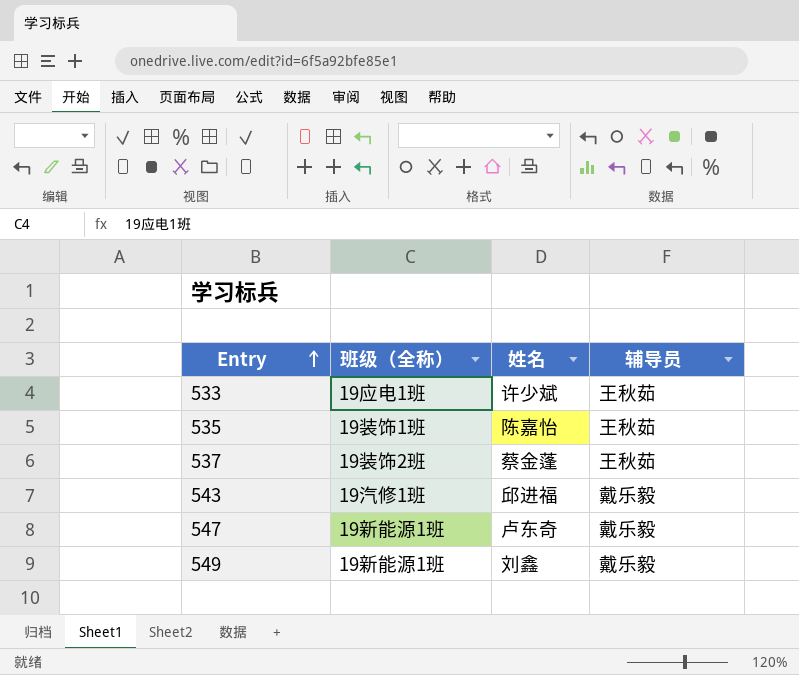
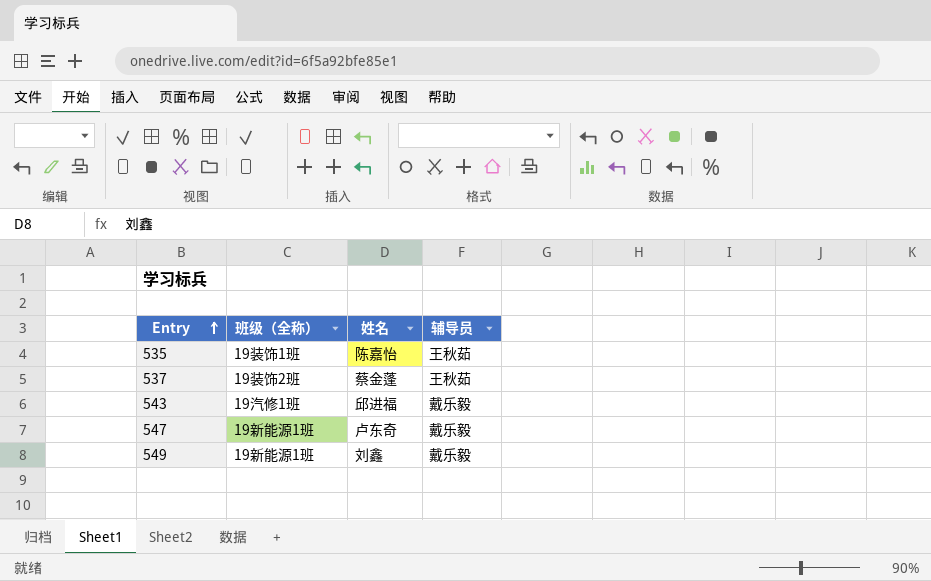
row 533: 19应电1班 | 许少斌 | 王秋茹 -> none

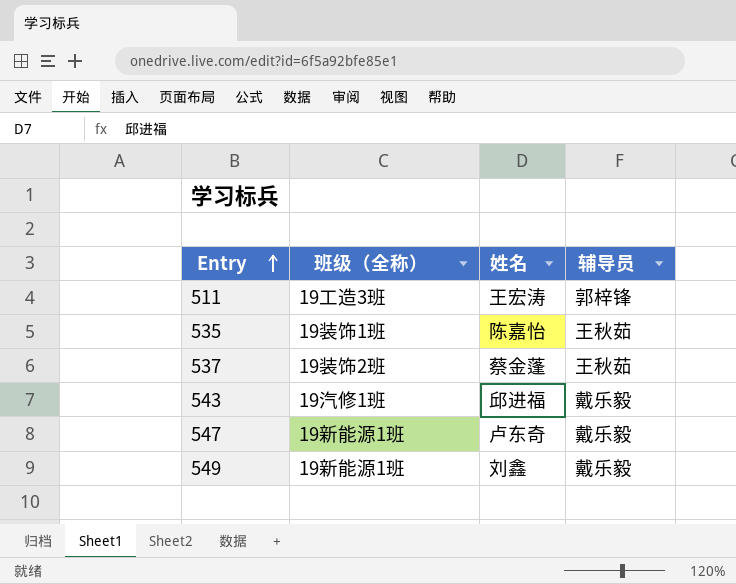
row 511: none -> 19工造3班 | 王宏涛 | 郭梓锋

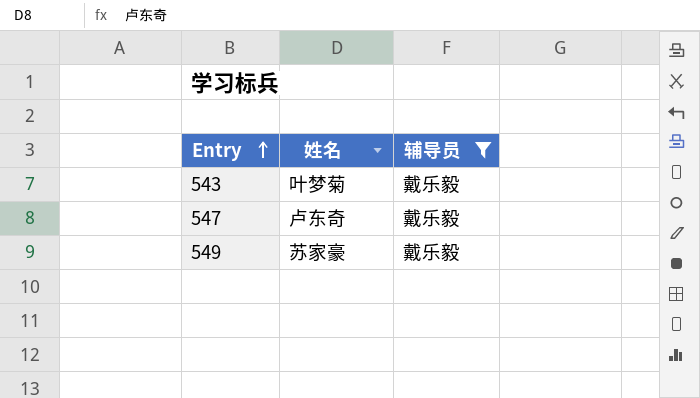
filter: none -> 辅导员 = 戴乐毅
column 班级（全称） | position: 2 -> none
543 | 姓名: 邱进福 -> 叶梦菊
549 | 姓名: 刘鑫 -> 苏家豪

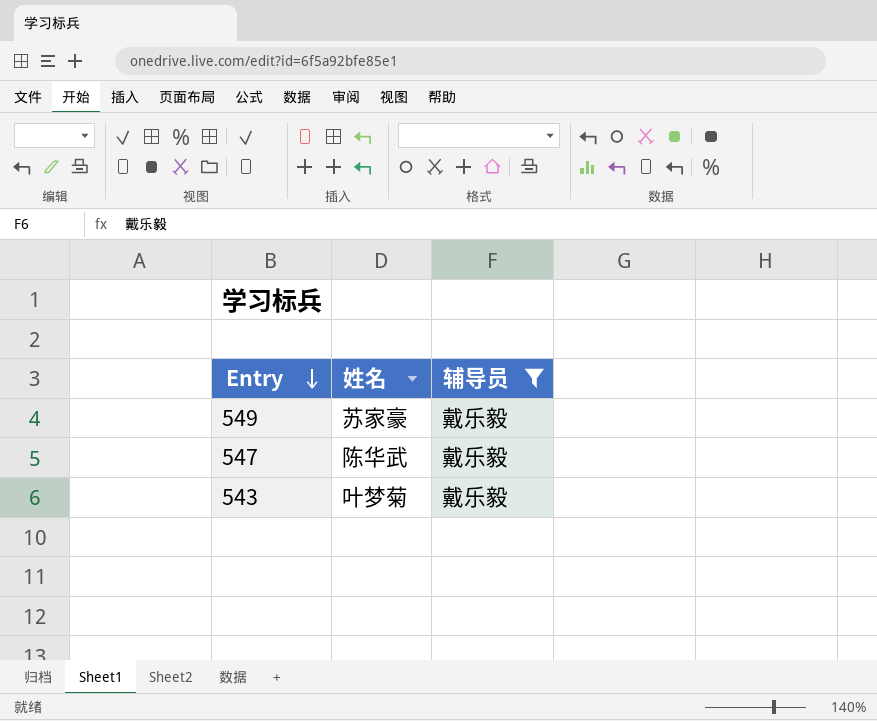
row order: Entry ascending -> Entry descending
547 | 姓名: 卢东奇 -> 陈华武

